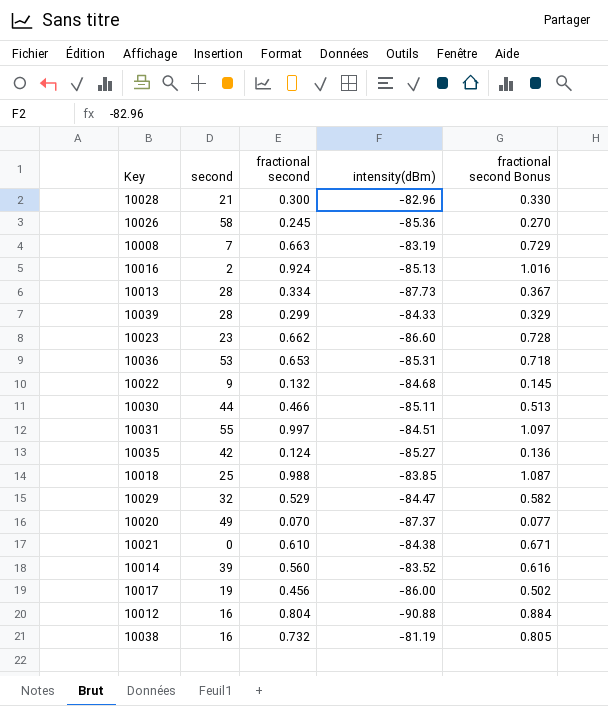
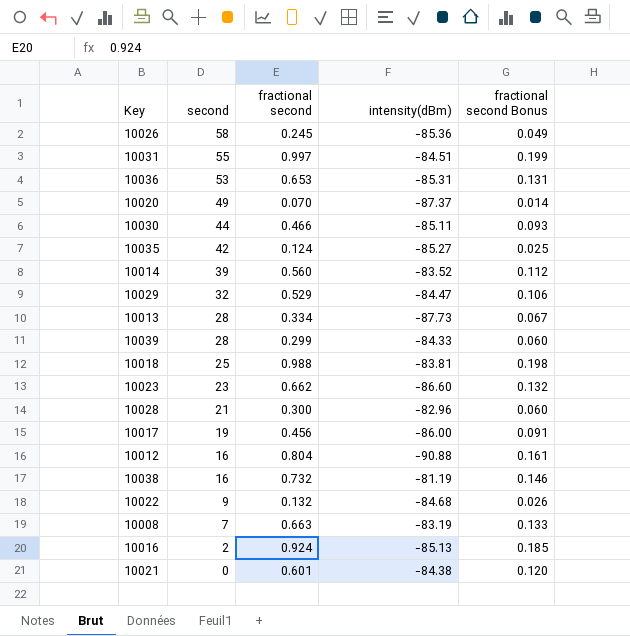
row order: none -> second descending
column fractional second Bonus | formula: [fractional second] * 1.1 -> [fractional second] * 0.2
10018 | intensity(dBm): -83.85 -> -83.81
10021 | fractional second: 0.610 -> 0.601

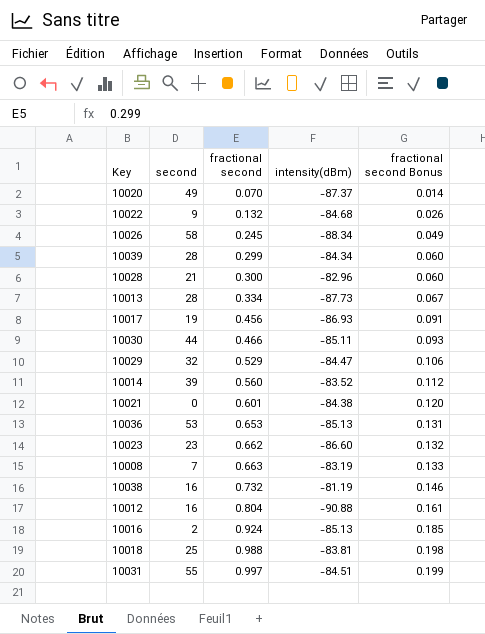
row order: second descending -> fractional second ascending
row 10035: 42 | 0.124 | -85.27 | 0.025 -> none
10026 | intensity(dBm): -85.36 -> -88.34
10039 | intensity(dBm): -84.33 -> -84.34
10017 | intensity(dBm): -86.00 -> -86.93
10036 | intensity(dBm): -85.31 -> -85.13

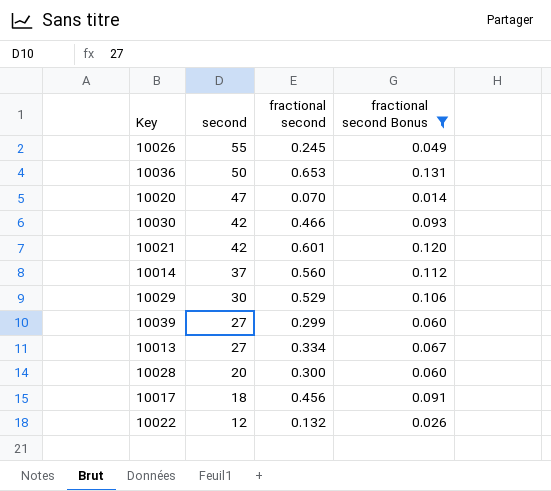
filter: none -> fractional second Bonus <= 0.131
row order: fractional second ascending -> second descending
column intensity(dBm) | position: 4 -> none
10026 | second: 58 -> 55
10036 | second: 53 -> 50
10020 | second: 49 -> 47
10030 | second: 44 -> 42
10021 | second: 0 -> 42
10014 | second: 39 -> 37
10029 | second: 32 -> 30
10039 | second: 28 -> 27
10013 | second: 28 -> 27
10028 | second: 21 -> 20
10017 | second: 19 -> 18
10022 | second: 9 -> 12

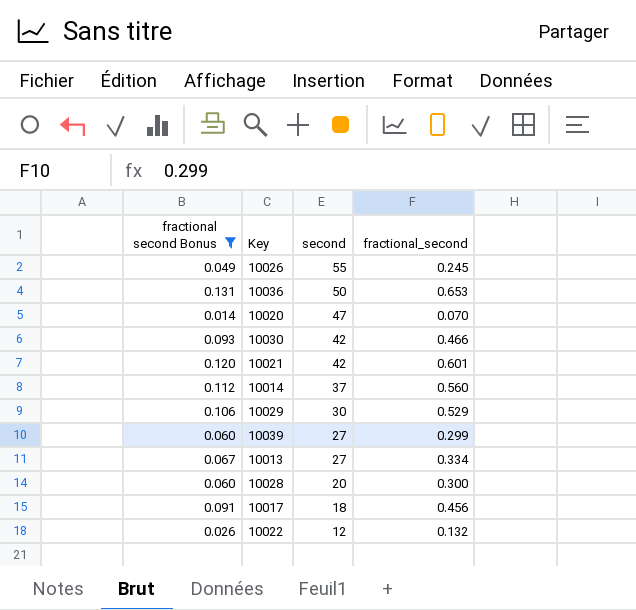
column fractional second Bonus | position: 4 -> 1
column name: fractional second -> fractional_second

